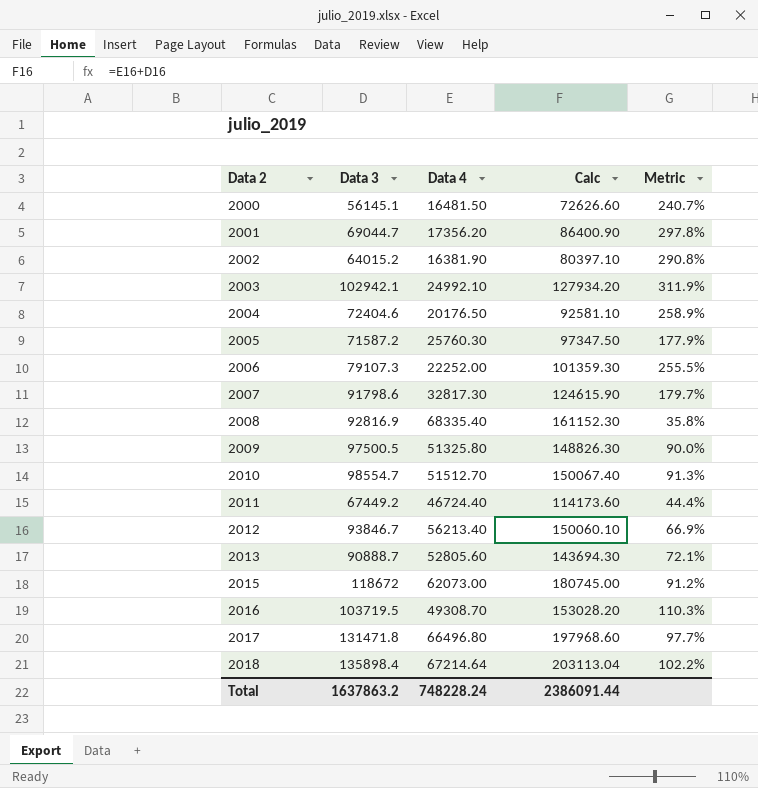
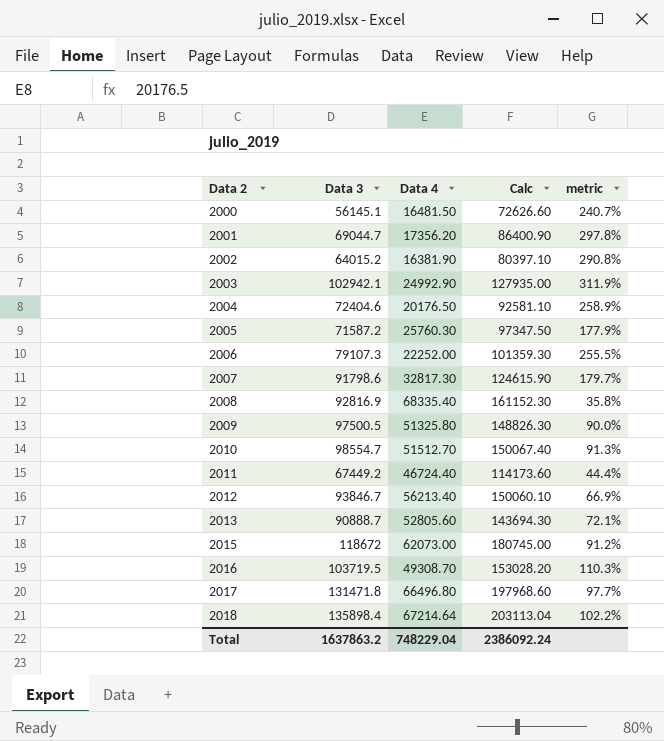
column name: Metric -> metric
2003 | Data 4: 24992.10 -> 24992.90
2003 | Calc: 127934.20 -> 127935.00
Total | Data 4: 748228.24 -> 748229.04
Total | Calc: 2386091.44 -> 2386092.24

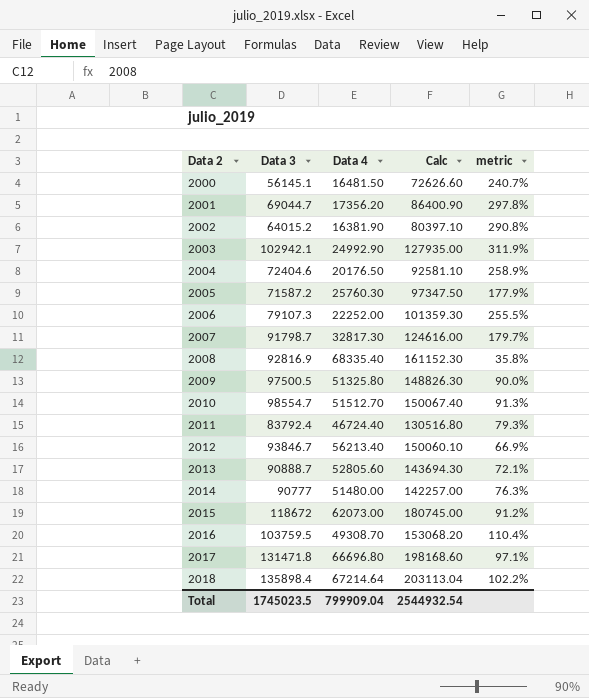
2007 | Data 3: 91798.6 -> 91798.7
2007 | Calc: 124615.90 -> 124616.00
2011 | Data 3: 67449.2 -> 83792.4
2011 | Calc: 114173.60 -> 130516.80
2011 | metric: 44.4% -> 79.3%
row 2014: none -> 90777 | 51480.00 | 142257.00 | 76.3%
2016 | Data 3: 103719.5 -> 103759.5
2016 | Calc: 153028.20 -> 153068.20
2016 | metric: 110.3% -> 110.4%
2017 | Data 4: 66496.80 -> 66696.80
2017 | Calc: 197968.60 -> 198168.60
2017 | metric: 97.7% -> 97.1%
Total | Data 3: 1637863.2 -> 1745023.5
Total | Data 4: 748229.04 -> 799909.04
Total | Calc: 2386092.24 -> 2544932.54

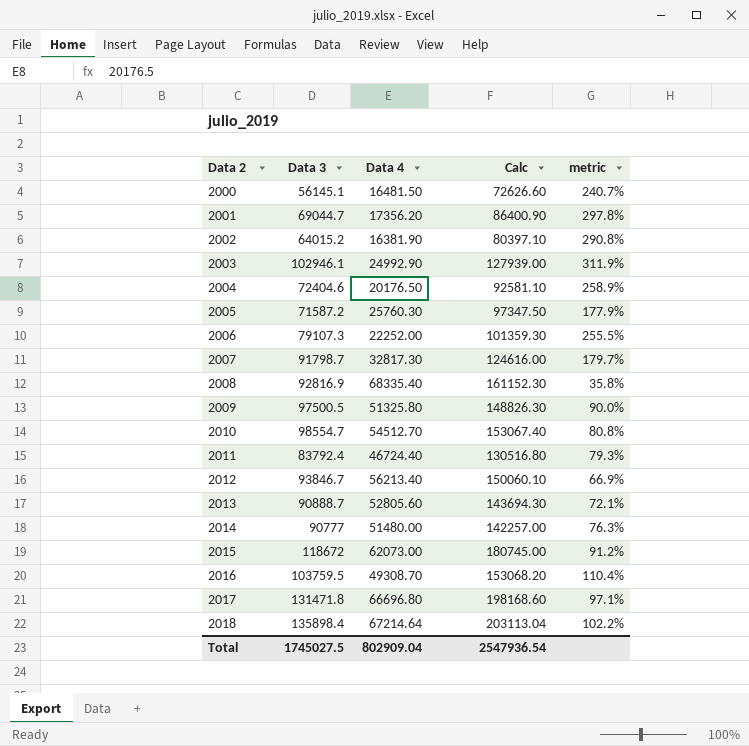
2003 | Data 3: 102942.1 -> 102946.1
2003 | Calc: 127935.00 -> 127939.00
2010 | Data 4: 51512.70 -> 54512.70
2010 | Calc: 150067.40 -> 153067.40
2010 | metric: 91.3% -> 80.8%
Total | Data 3: 1745023.5 -> 1745027.5
Total | Data 4: 799909.04 -> 802909.04
Total | Calc: 2544932.54 -> 2547936.54

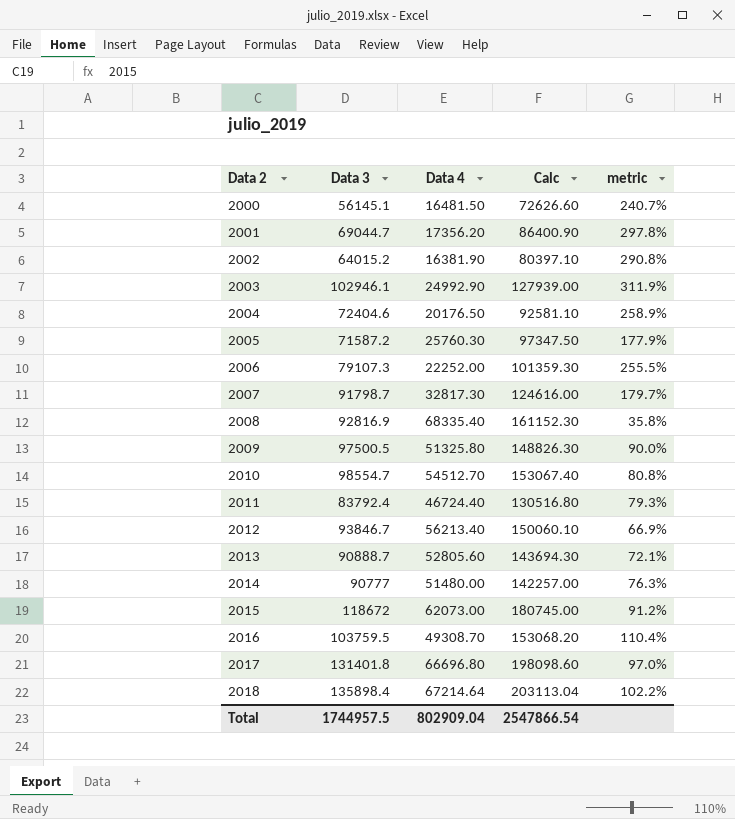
2017 | Data 3: 131471.8 -> 131401.8
2017 | Calc: 198168.60 -> 198098.60
2017 | metric: 97.1% -> 97.0%
Total | Data 3: 1745027.5 -> 1744957.5
Total | Calc: 2547936.54 -> 2547866.54

